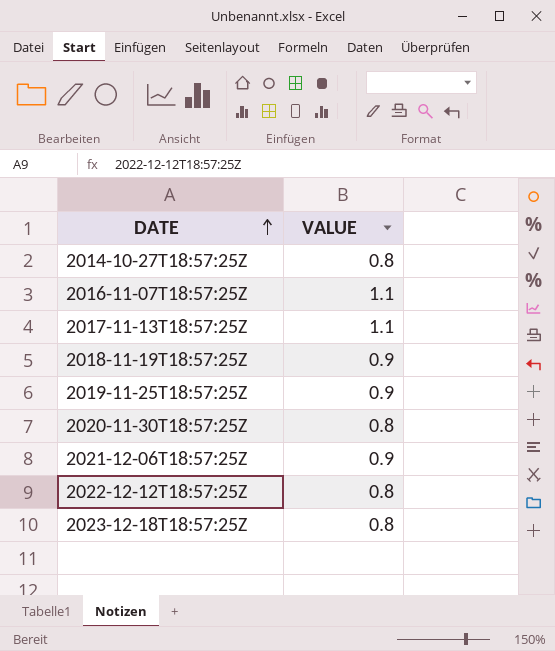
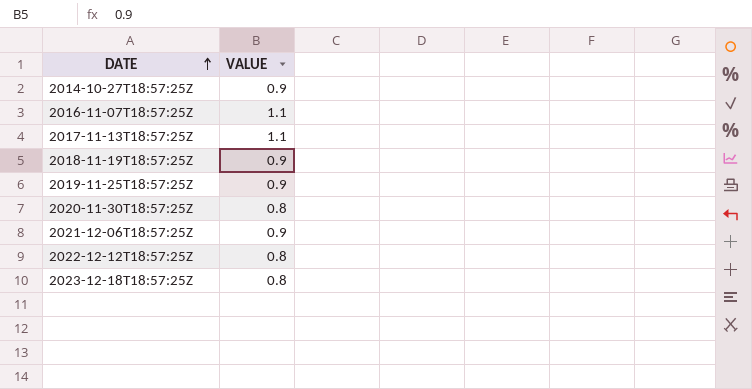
2014-10-27T18:57:25Z | VALUE: 0.8 -> 0.9

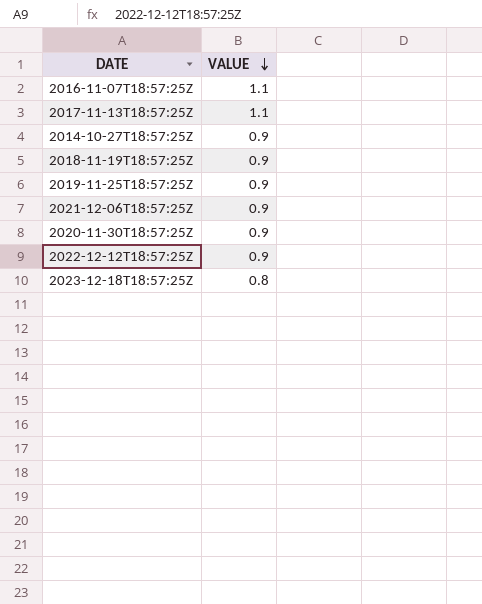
row order: DATE ascending -> VALUE descending
2020-11-30T18:57:25Z | VALUE: 0.8 -> 0.9
2022-12-12T18:57:25Z | VALUE: 0.8 -> 0.9

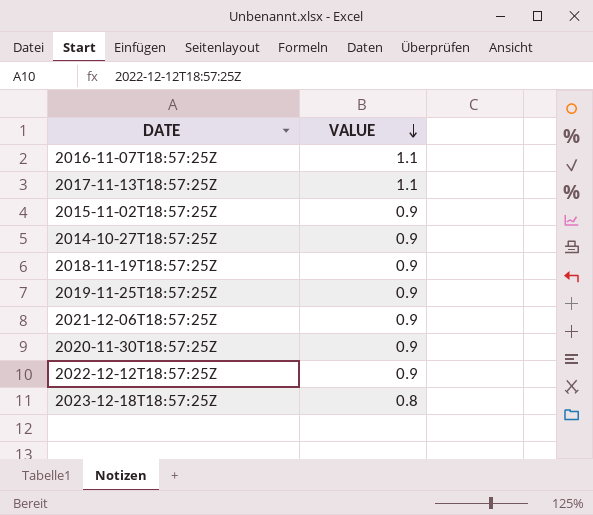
row 2015-11-02T18:57:25Z: none -> 0.9

